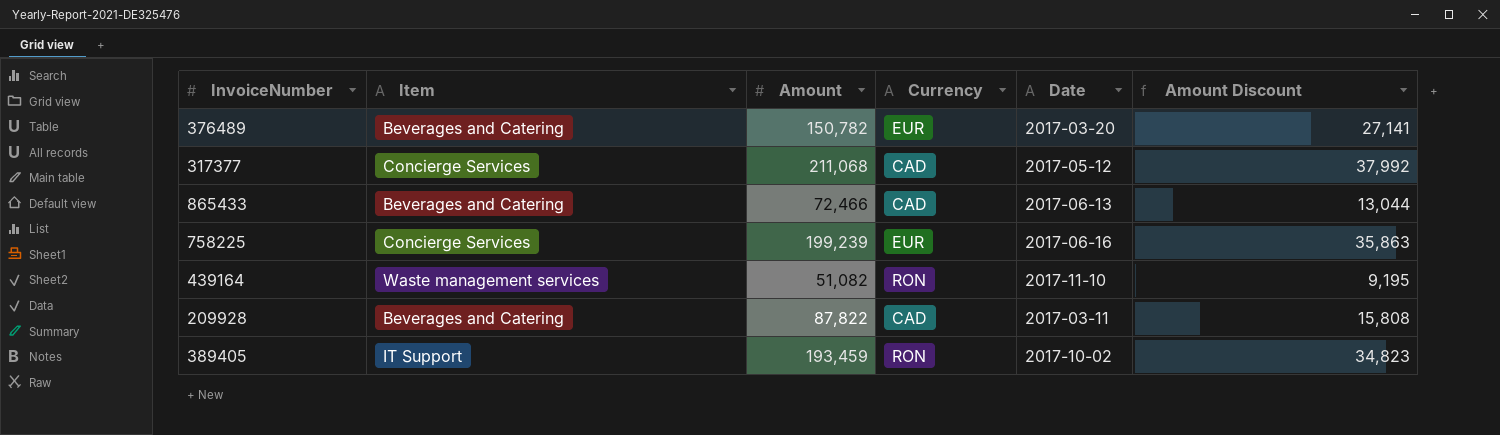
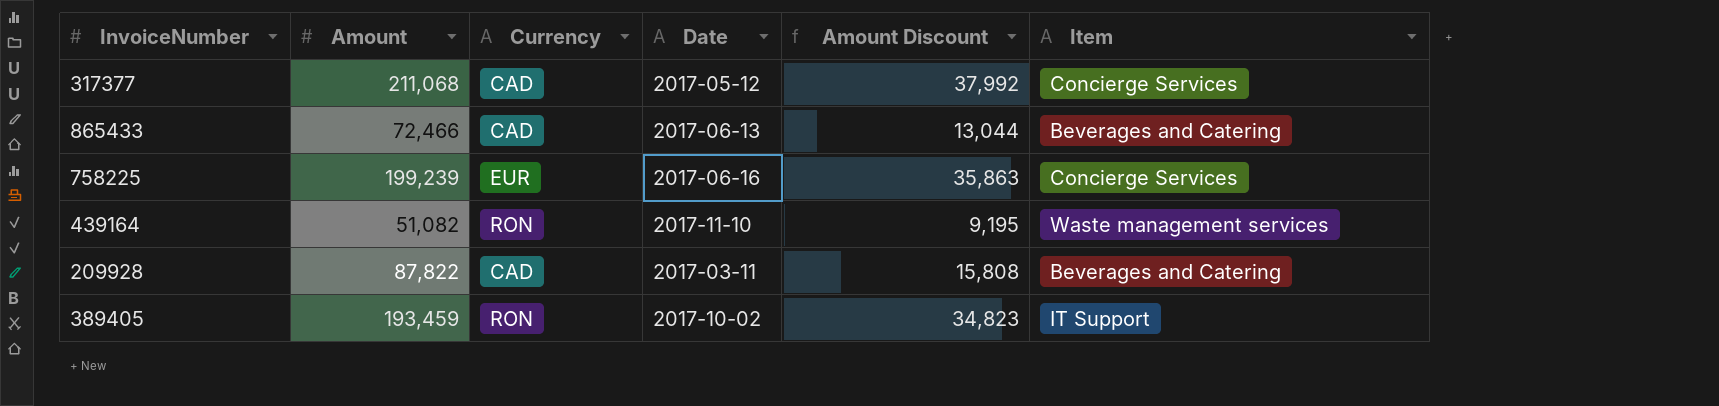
column Item | position: 2 -> 6
row 376489: Beverages and Catering | 150,782 | EUR | 2017-03-20 | 27,141 -> none

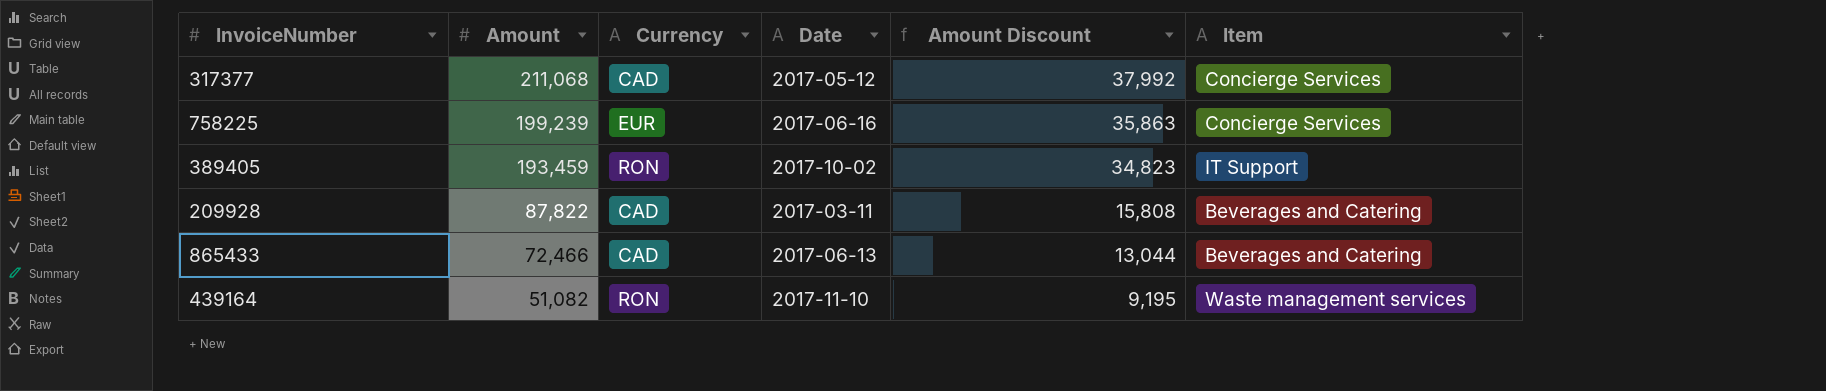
row order: none -> Amount descending

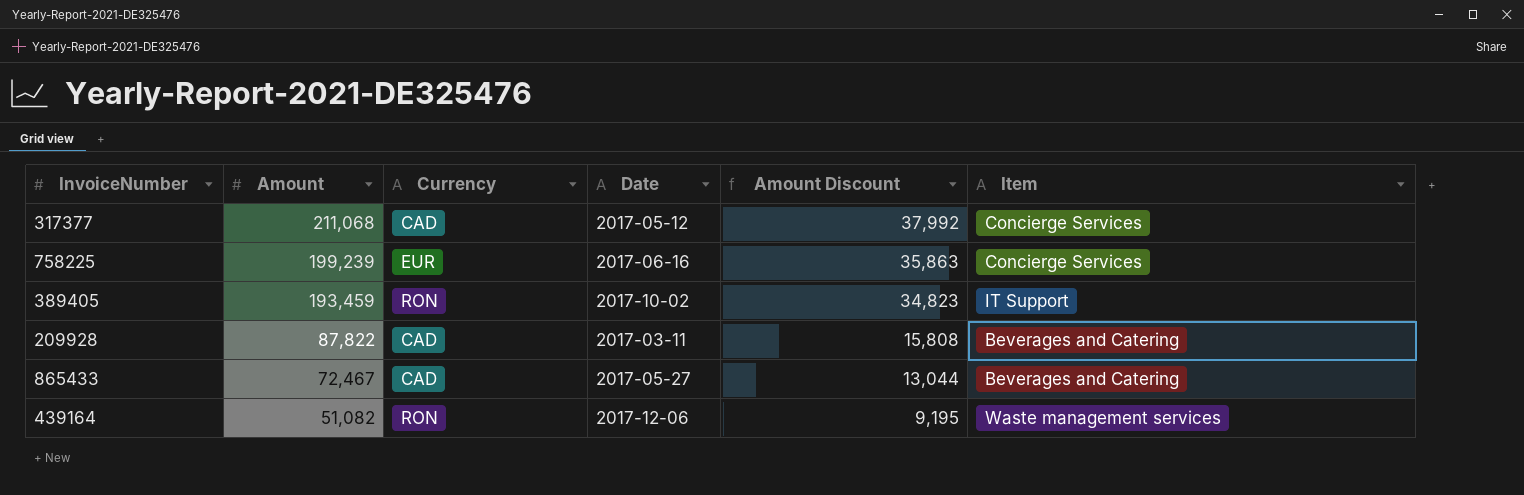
865433 | Amount: 72,466 -> 72,467
865433 | Date: 2017-06-13 -> 2017-05-27
439164 | Date: 2017-11-10 -> 2017-12-06

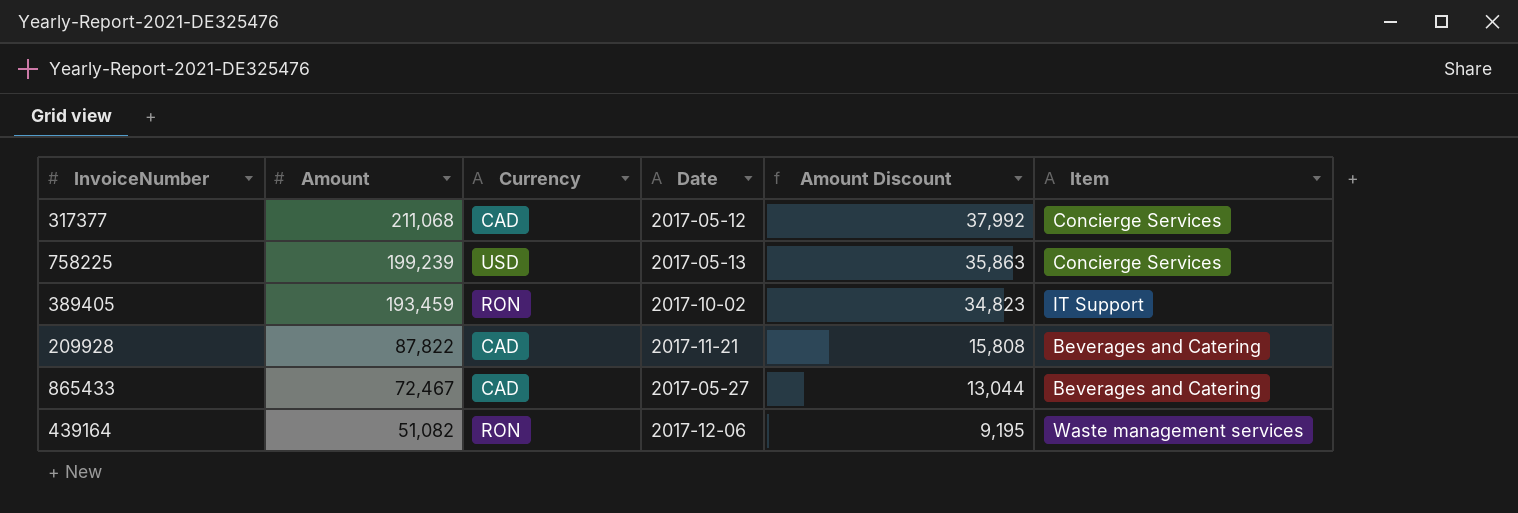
758225 | Currency: EUR -> USD
758225 | Date: 2017-06-16 -> 2017-05-13
209928 | Date: 2017-03-11 -> 2017-11-21

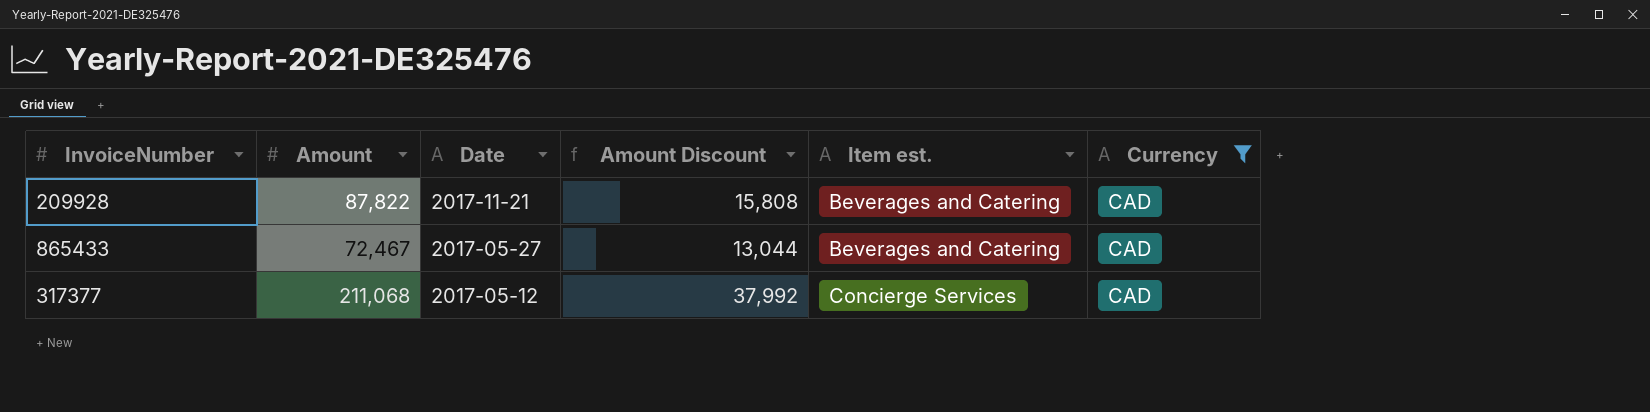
filter: none -> Currency = CAD
row order: Amount descending -> Date descending
column name: Item -> Item est.
column Currency | position: 3 -> 6

